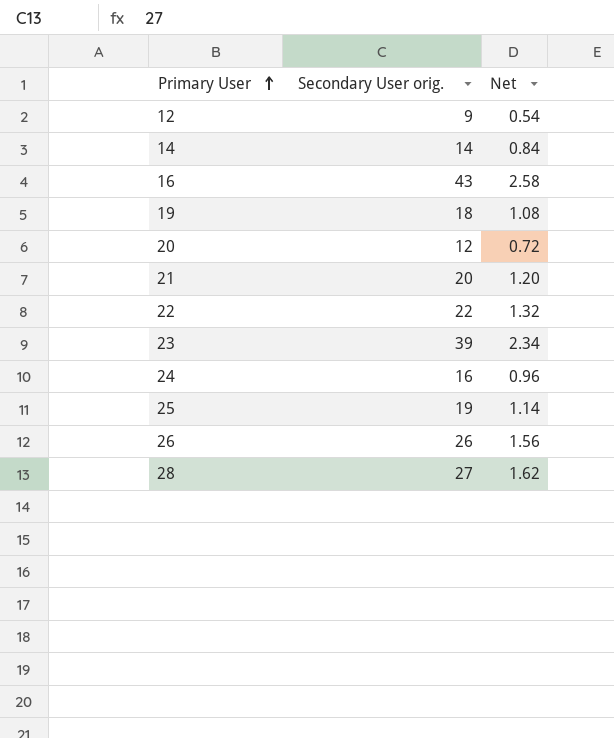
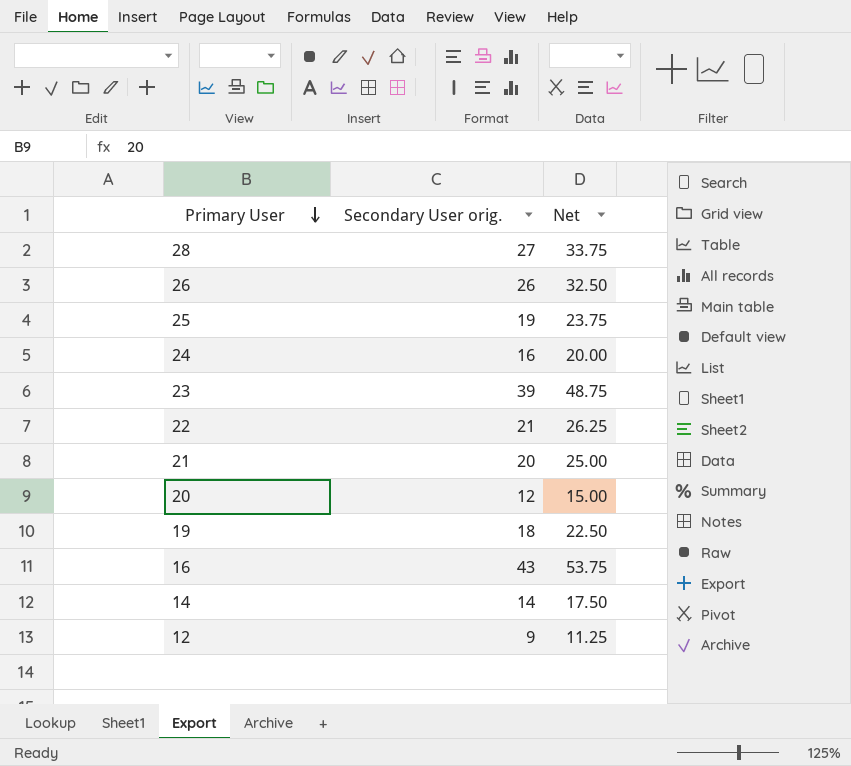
row order: Primary User ascending -> Primary User descending
column Net | formula: [Secondary User orig.] * 0.06 -> [Secondary User orig.] * 1.25
22 | Secondary User orig.: 22 -> 21

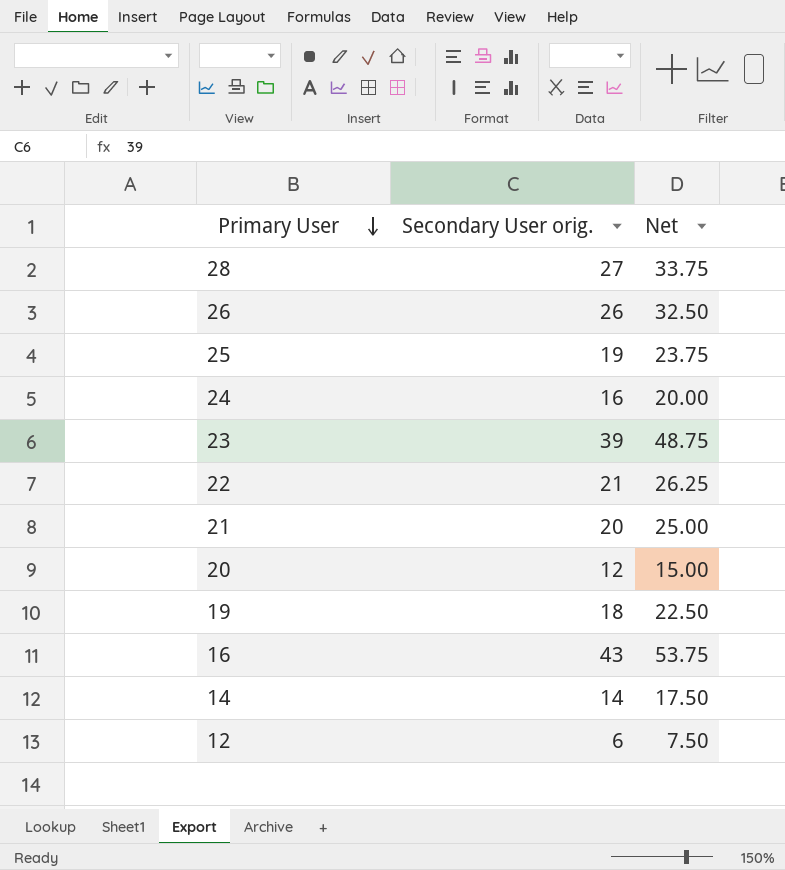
12 | Secondary User orig.: 9 -> 6
12 | Net: 11.25 -> 7.50

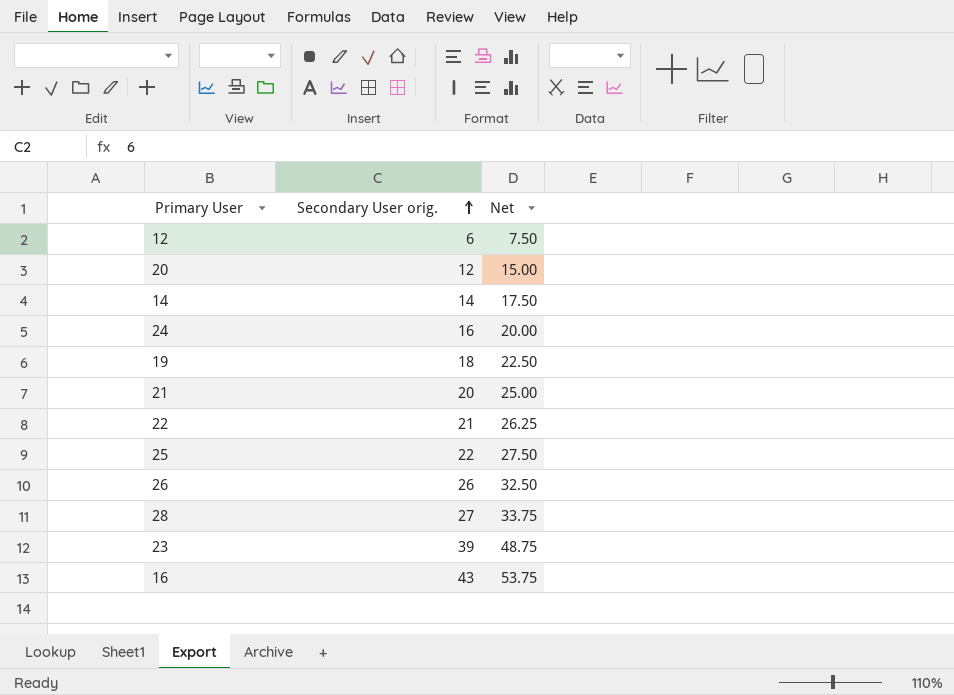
row order: Primary User descending -> Secondary User orig. ascending
25 | Secondary User orig.: 19 -> 22
25 | Net: 23.75 -> 27.50

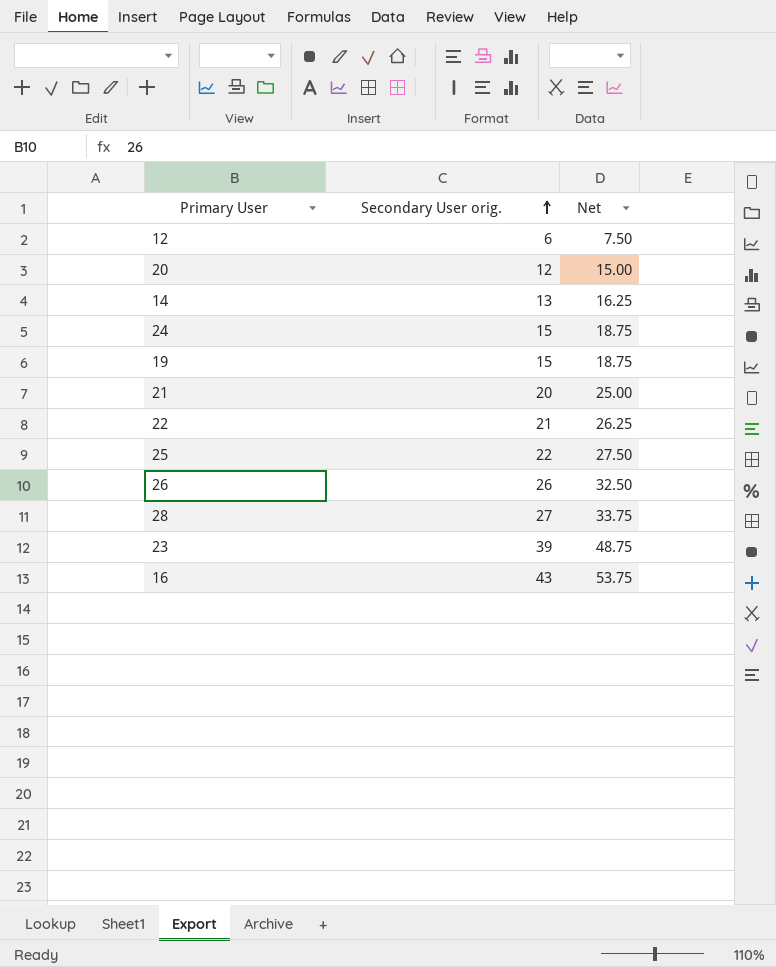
14 | Secondary User orig.: 14 -> 13
14 | Net: 17.50 -> 16.25
24 | Secondary User orig.: 16 -> 15
24 | Net: 20.00 -> 18.75
19 | Secondary User orig.: 18 -> 15
19 | Net: 22.50 -> 18.75

